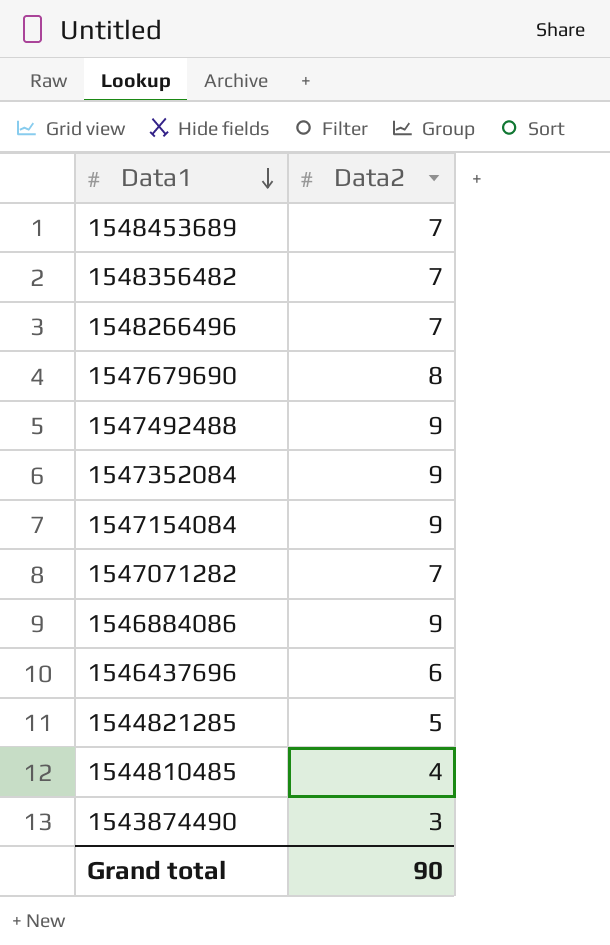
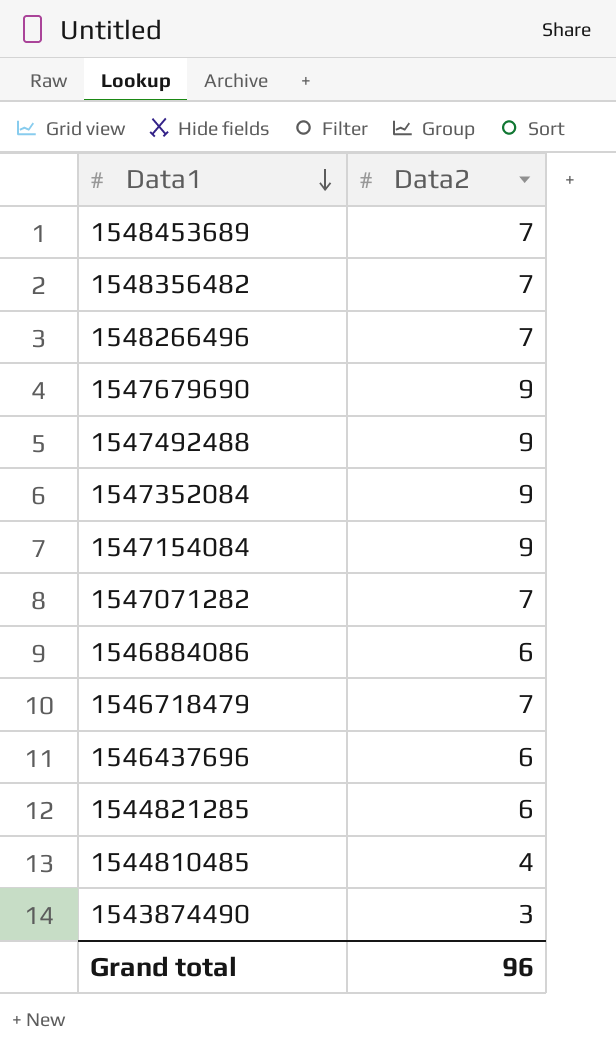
1547679690 | Data2: 8 -> 9
1546884086 | Data2: 9 -> 6
row 1546718479: none -> 7
1544821285 | Data2: 5 -> 6
Grand total | Data2: 90 -> 96

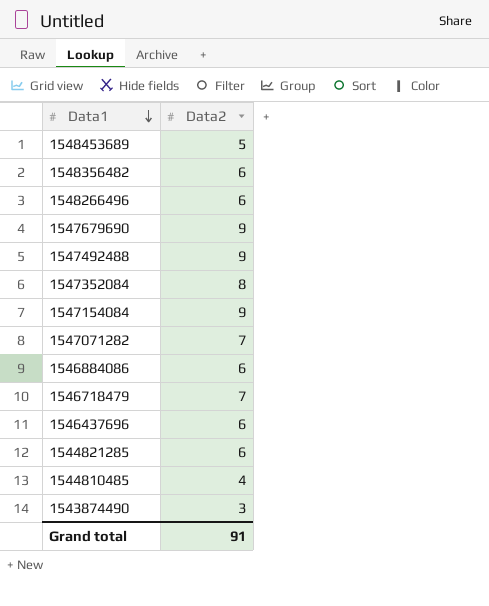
1548453689 | Data2: 7 -> 5
1548356482 | Data2: 7 -> 6
1548266496 | Data2: 7 -> 6
1547352084 | Data2: 9 -> 8
Grand total | Data2: 96 -> 91

